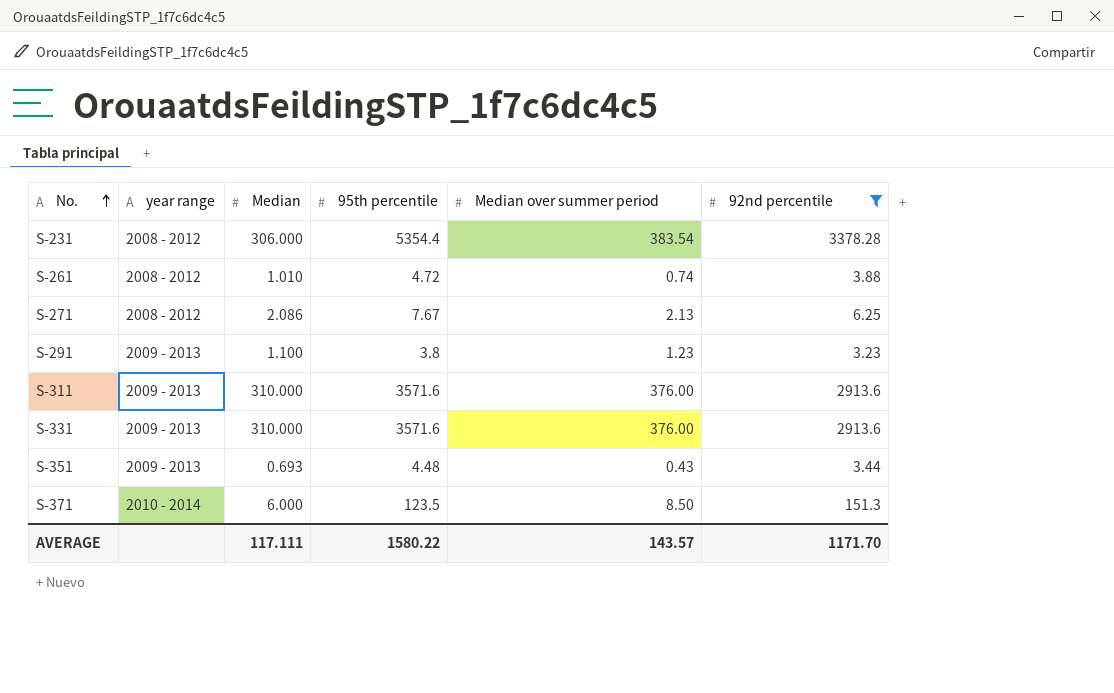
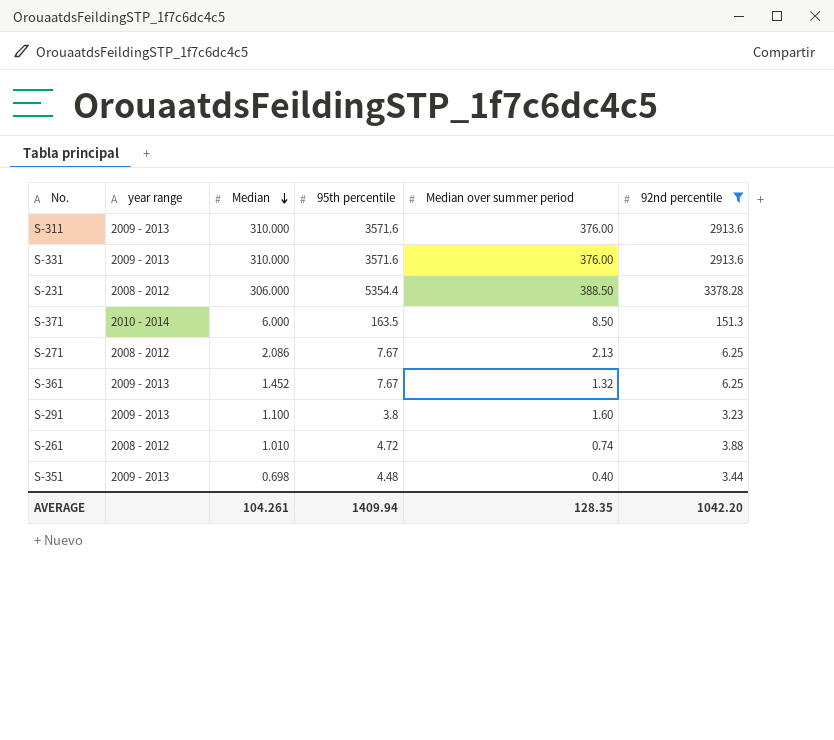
row order: No. ascending -> Median descending
S-231 | Median over summer period: 383.54 -> 388.50
S-371 | 95th percentile: 123.5 -> 163.5
row S-361: none -> 2009 - 2013 | 1.452 | 7.67 | 1.32 | 6.25
S-291 | Median over summer period: 1.23 -> 1.60
S-351 | Median: 0.693 -> 0.698
S-351 | Median over summer period: 0.43 -> 0.40
AVERAGE | Median: 117.111 -> 104.261
AVERAGE | 95th percentile: 1580.22 -> 1409.94
AVERAGE | Median over summer period: 143.57 -> 128.35
AVERAGE | 92nd percentile: 1171.70 -> 1042.20

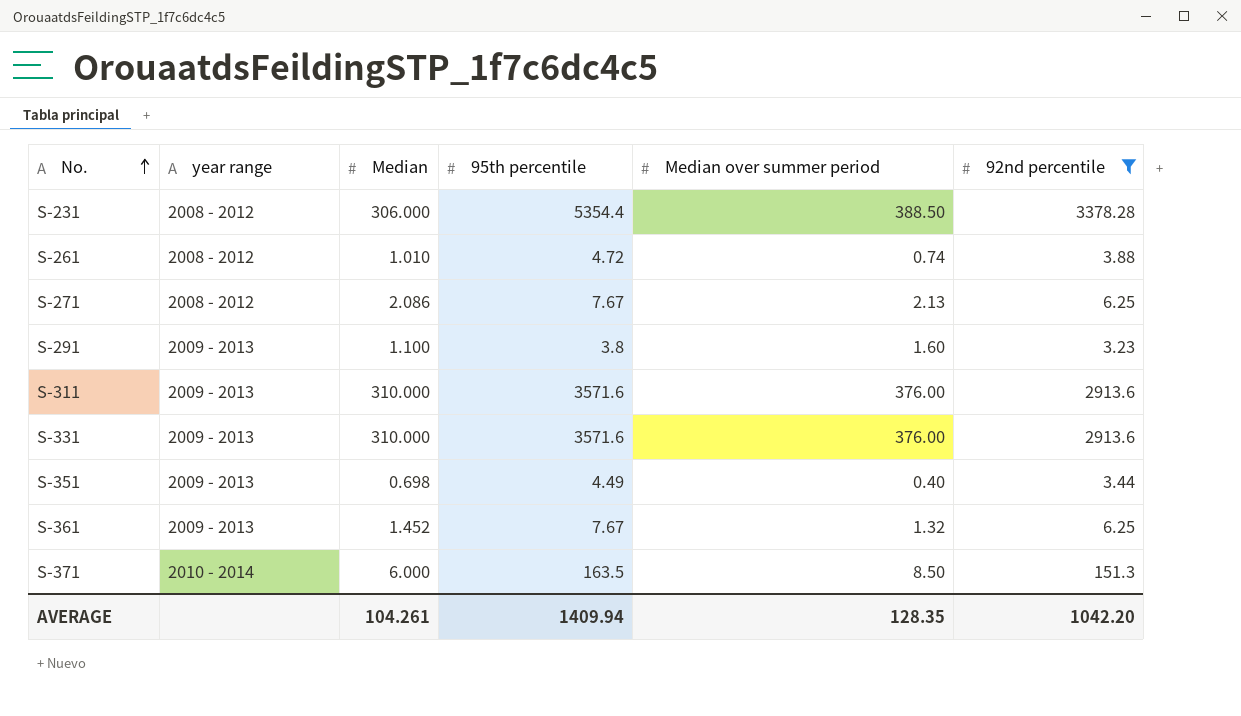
row order: Median descending -> No. ascending
S-351 | 95th percentile: 4.48 -> 4.49

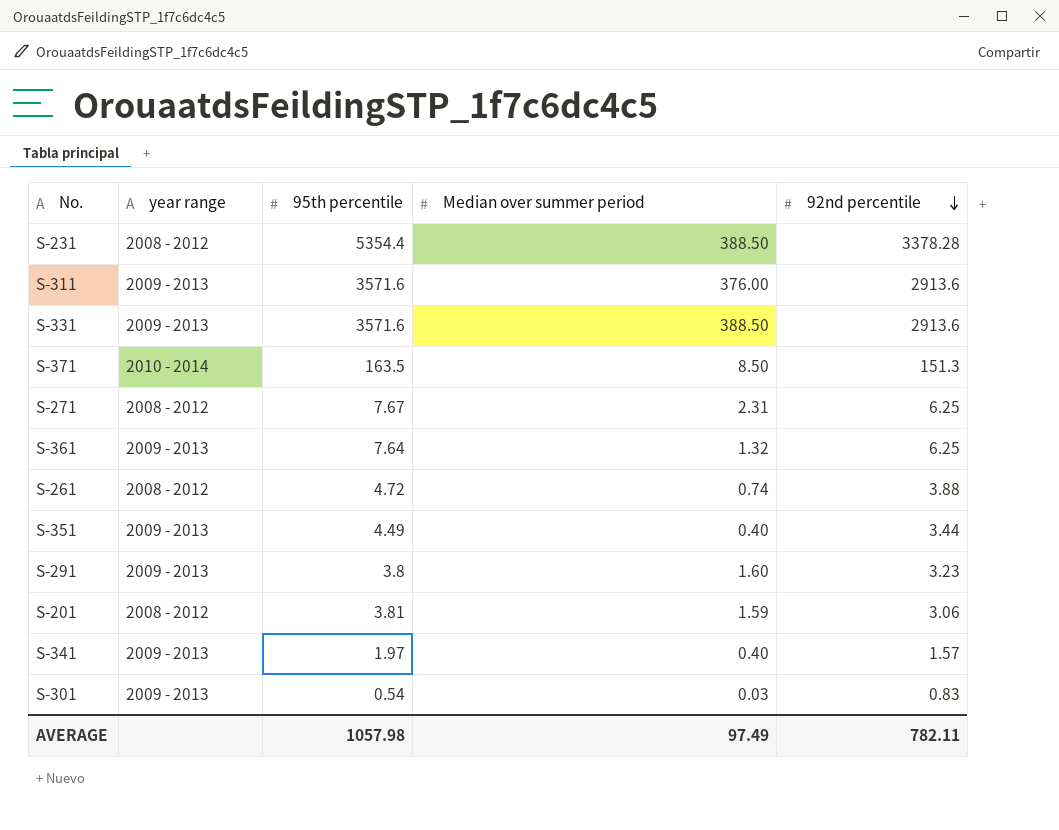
filter: 92nd percentile >= 3.23 -> none
row order: No. ascending -> 92nd percentile descending
column Median | position: 3 -> none
S-331 | Median over summer period: 376.00 -> 388.50
S-271 | Median over summer period: 2.13 -> 2.31
S-361 | 95th percentile: 7.67 -> 7.64
AVERAGE | 95th percentile: 1409.94 -> 1057.98
AVERAGE | Median over summer period: 128.35 -> 97.49
AVERAGE | 92nd percentile: 1042.20 -> 782.11

